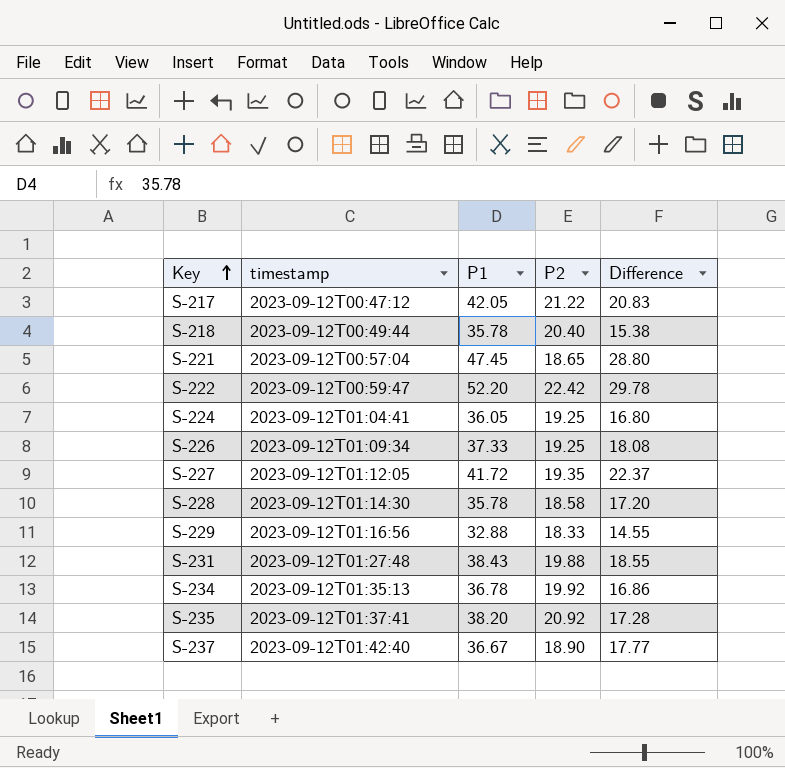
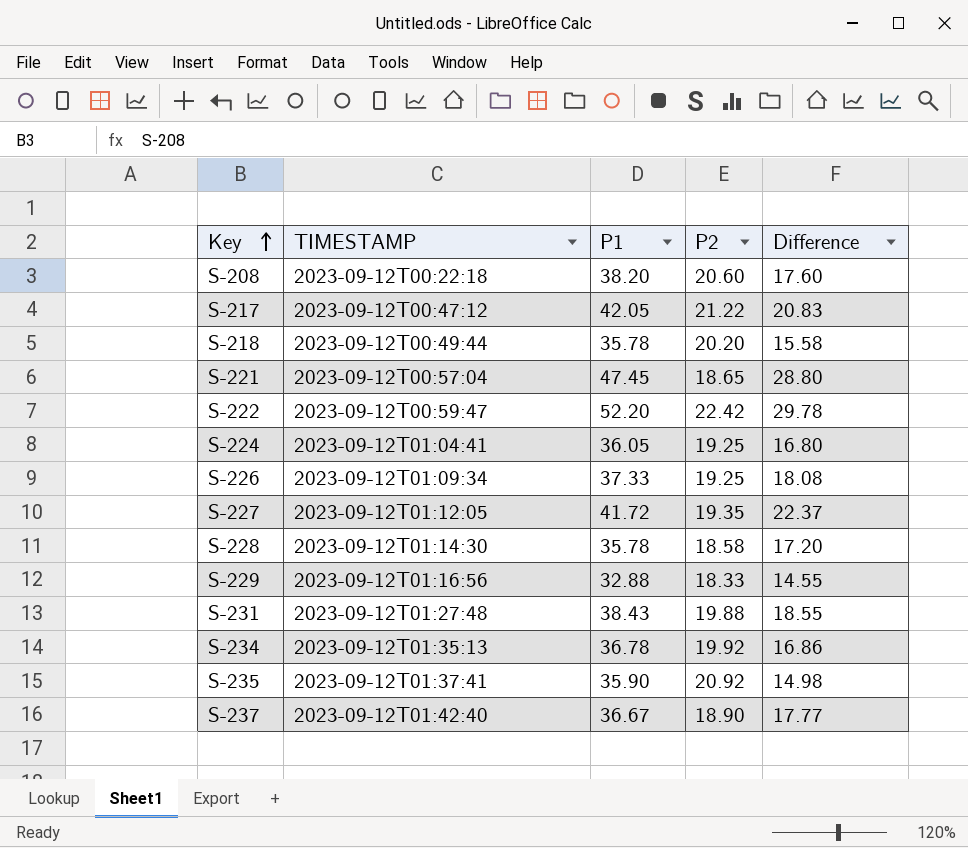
column name: timestamp -> TIMESTAMP
row S-208: none -> 2023-09-12T00:22:18 | 38.20 | 20.60 | 17.60
S-218 | P2: 20.40 -> 20.20
S-218 | Difference: 15.38 -> 15.58
S-235 | P1: 38.20 -> 35.90
S-235 | Difference: 17.28 -> 14.98

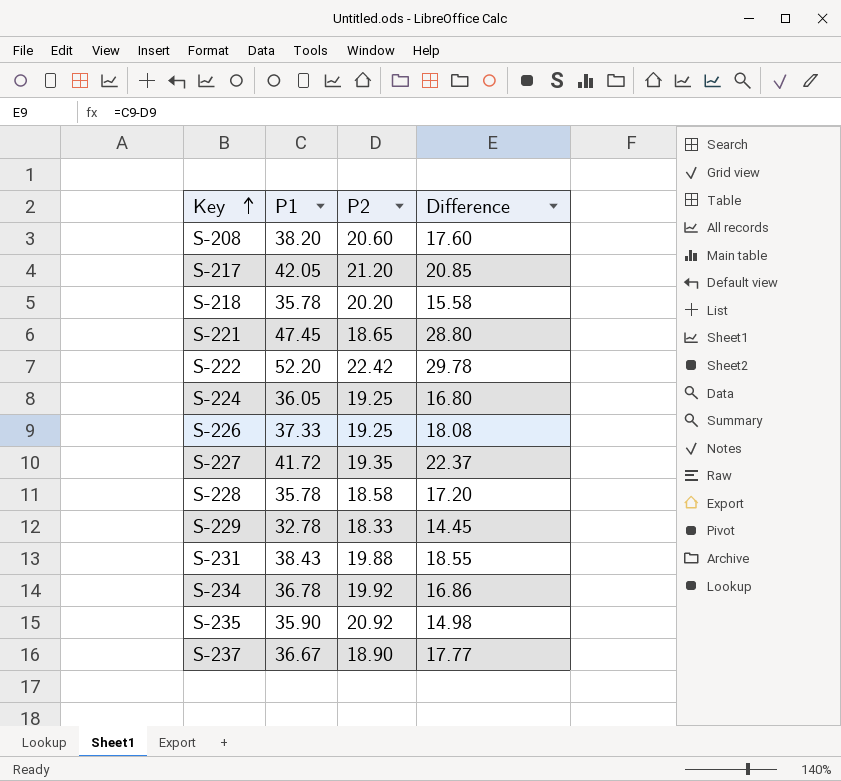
column TIMESTAMP | position: 2 -> none
S-217 | P2: 21.22 -> 21.20
S-217 | Difference: 20.83 -> 20.85
S-229 | P1: 32.88 -> 32.78
S-229 | Difference: 14.55 -> 14.45

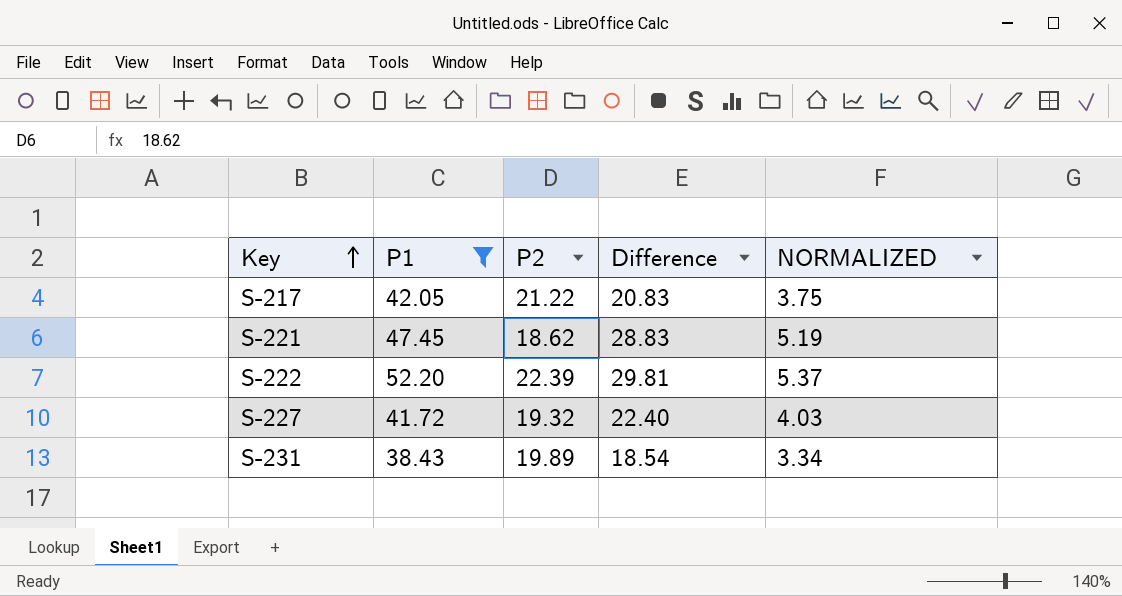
filter: none -> P1 >= 38.43
column NORMALIZED | formula: none -> [Difference] * 0.18
S-217 | P2: 21.20 -> 21.22
S-217 | Difference: 20.85 -> 20.83
S-221 | P2: 18.65 -> 18.62
S-221 | Difference: 28.80 -> 28.83
S-222 | P2: 22.42 -> 22.39
S-222 | Difference: 29.78 -> 29.81
S-227 | P2: 19.35 -> 19.32
S-227 | Difference: 22.37 -> 22.40
S-231 | P2: 19.88 -> 19.89
S-231 | Difference: 18.55 -> 18.54

